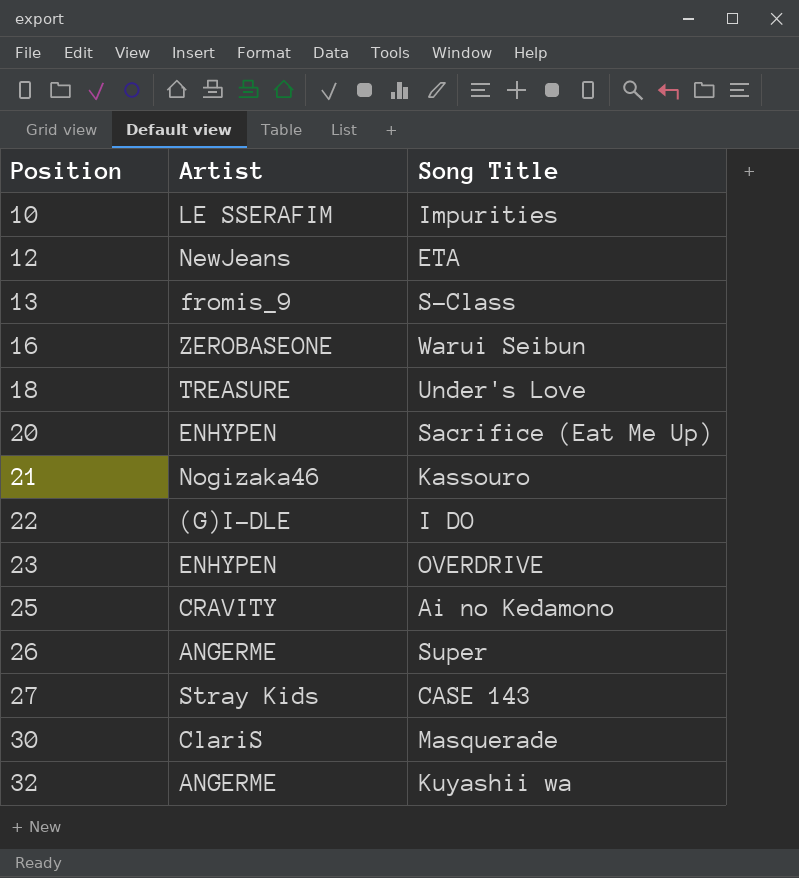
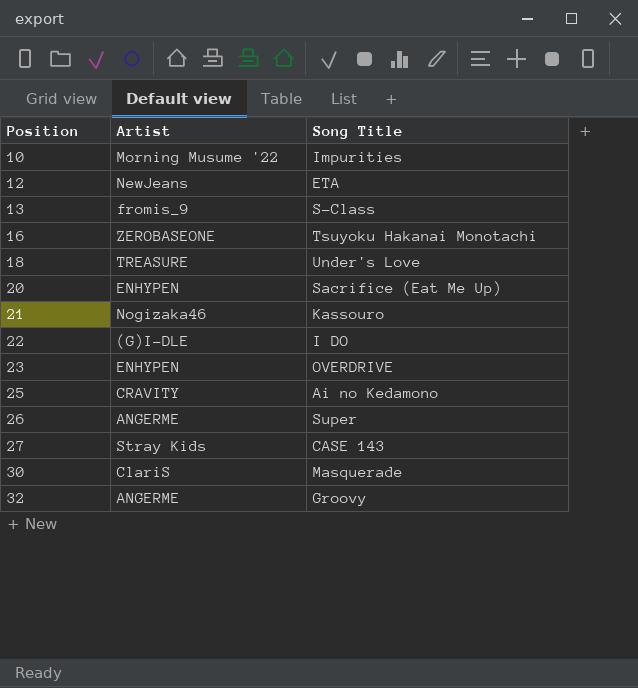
10 | Artist: LE SSERAFIM -> Morning Musume '22
16 | Song Title: Warui Seibun -> Tsuyoku Hakanai Monotachi
32 | Song Title: Kuyashii wa -> Groovy

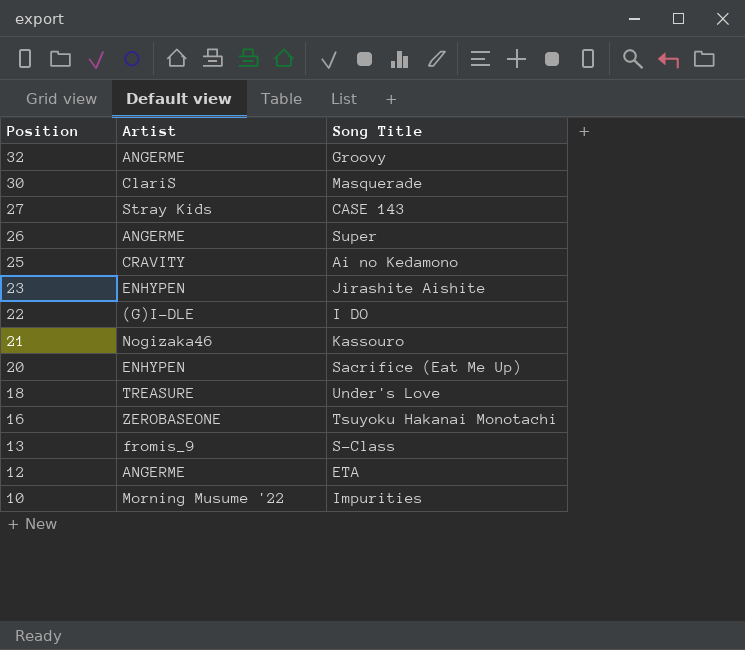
row order: Position ascending -> Position descending
23 | Song Title: OVERDRIVE -> Jirashite Aishite
12 | Artist: NewJeans -> ANGERME

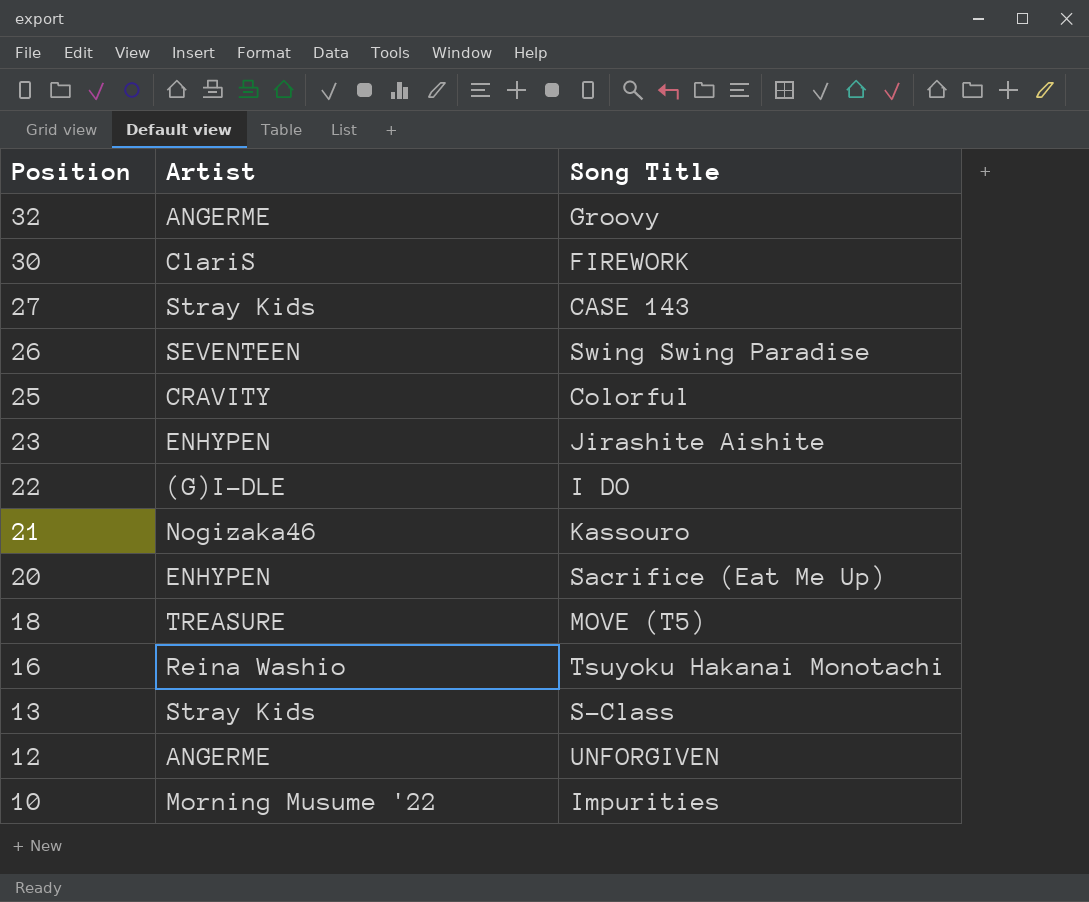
30 | Song Title: Masquerade -> FIREWORK
26 | Artist: ANGERME -> SEVENTEEN
26 | Song Title: Super -> Swing Swing Paradise
25 | Song Title: Ai no Kedamono -> Colorful
18 | Song Title: Under's Love -> MOVE (T5)
16 | Artist: ZEROBASEONE -> Reina Washio
13 | Artist: fromis_9 -> Stray Kids
12 | Song Title: ETA -> UNFORGIVEN

